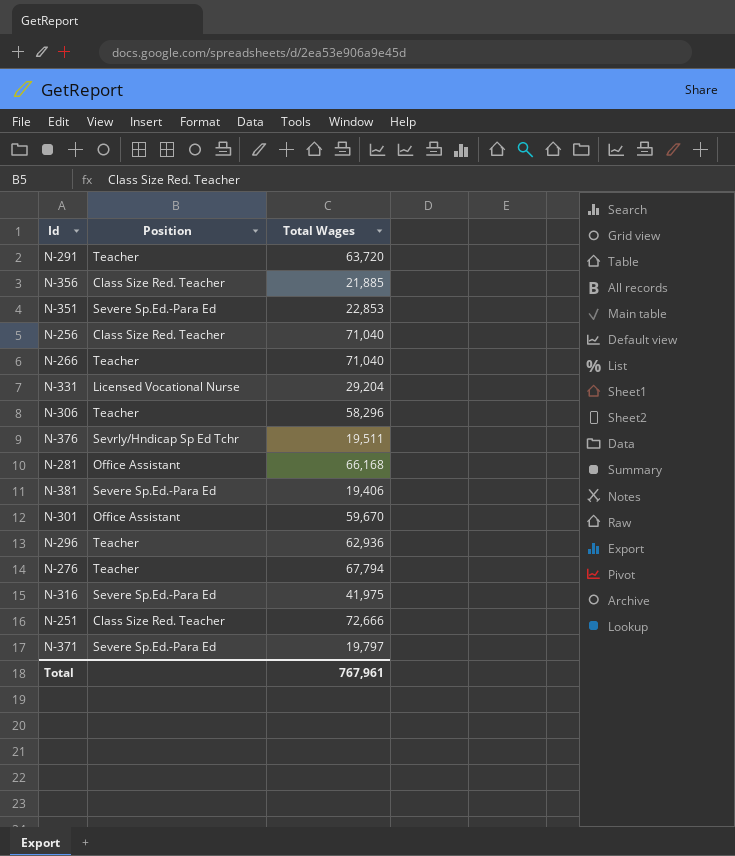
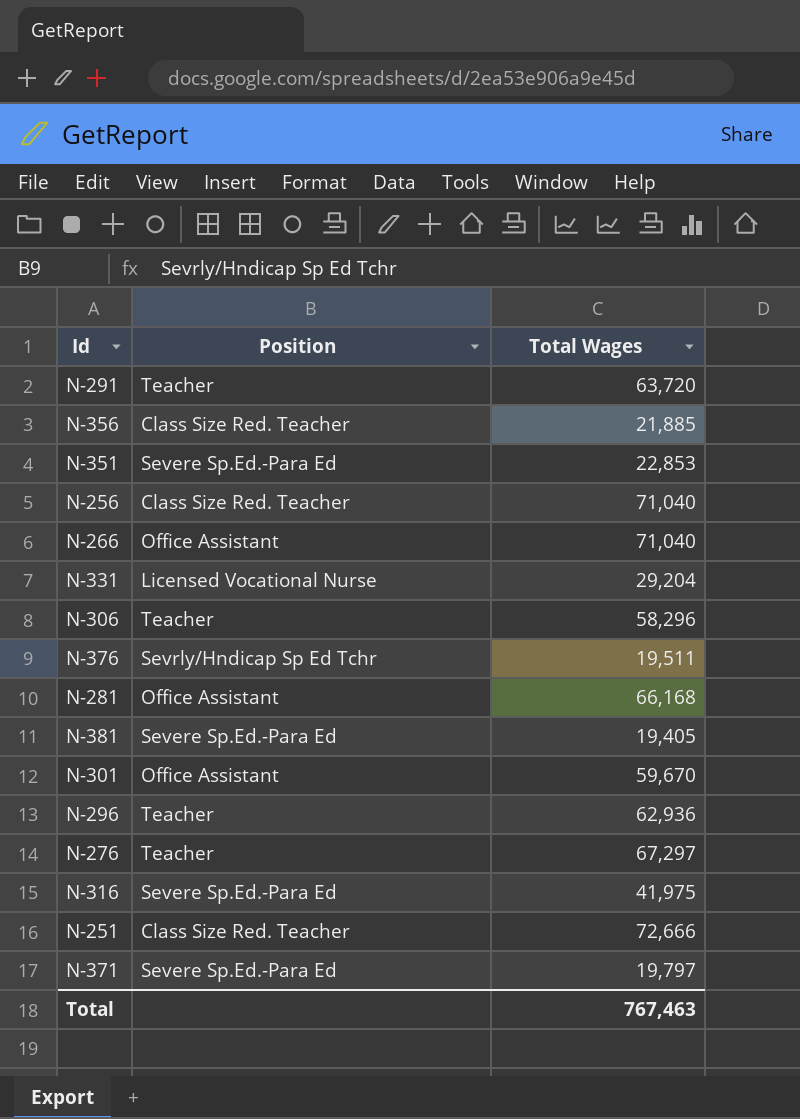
N-266 | Position: Teacher -> Office Assistant
N-381 | Total Wages: 19,406 -> 19,405
N-276 | Total Wages: 67,794 -> 67,297
Total | Total Wages: 767,961 -> 767,463

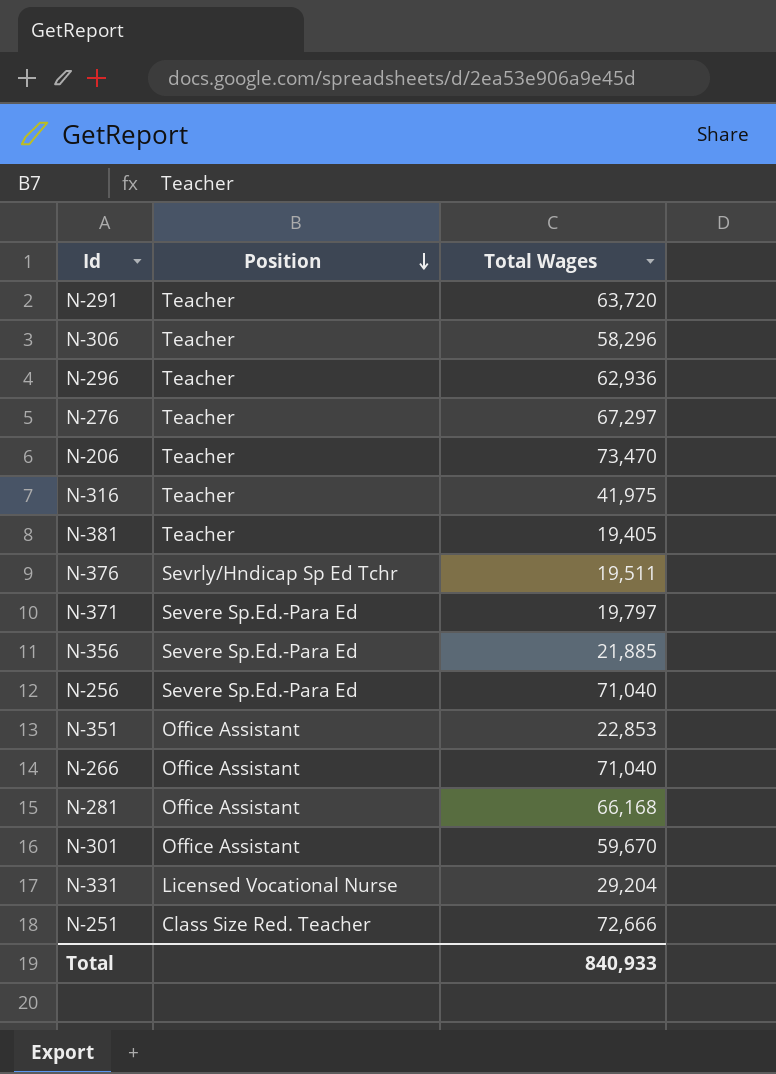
row order: none -> Position descending
row N-206: none -> Teacher | 73,470
N-316 | Position: Severe Sp.Ed.-Para Ed -> Teacher
N-381 | Position: Severe Sp.Ed.-Para Ed -> Teacher
N-356 | Position: Class Size Red. Teacher -> Severe Sp.Ed.-Para Ed
N-256 | Position: Class Size Red. Teacher -> Severe Sp.Ed.-Para Ed
N-351 | Position: Severe Sp.Ed.-Para Ed -> Office Assistant
Total | Total Wages: 767,463 -> 840,933

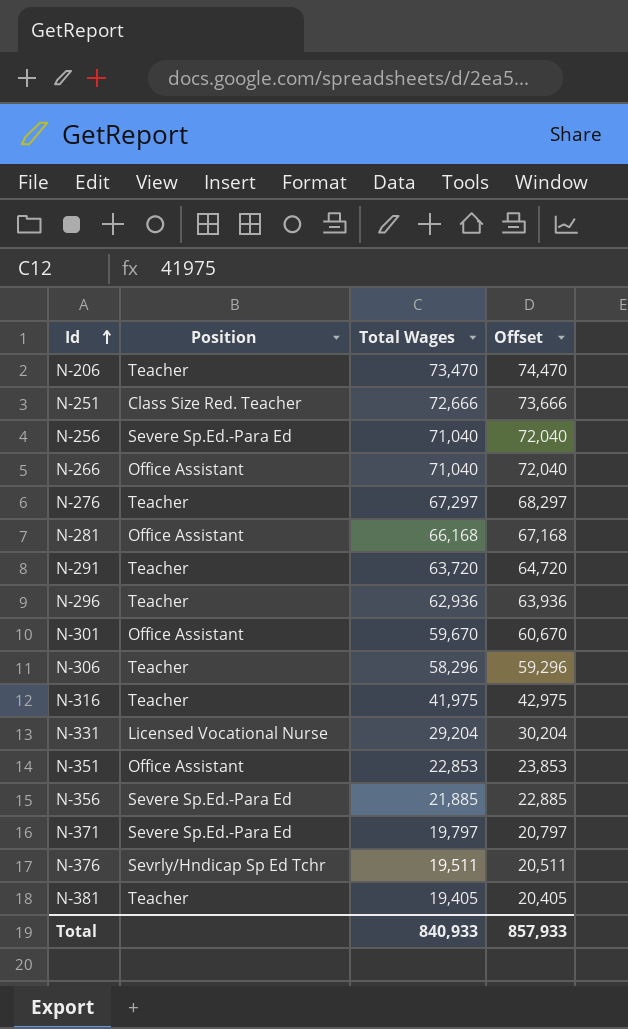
row order: Position descending -> Id ascending
column Offset | formula: none -> [Total Wages] + 1000

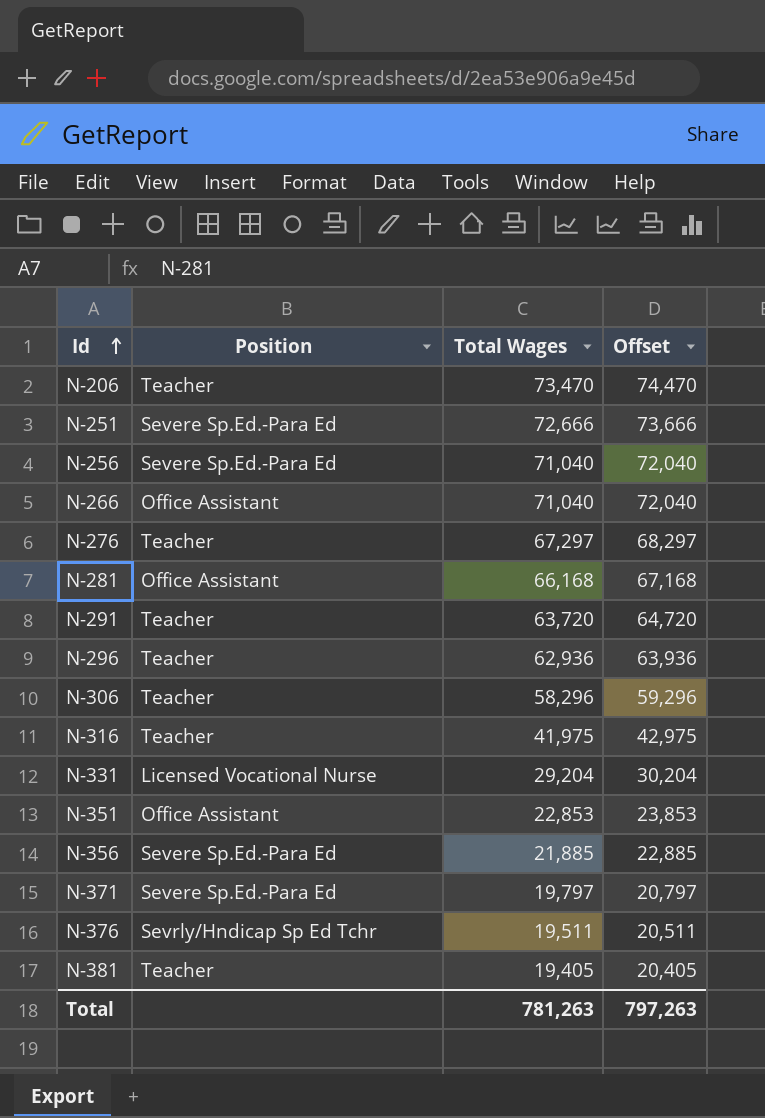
row N-301: Office Assistant | 59,670 | 60,670 -> none
N-251 | Position: Class Size Red. Teacher -> Severe Sp.Ed.-Para Ed
Total | Total Wages: 840,933 -> 781,263
Total | Offset: 857,933 -> 797,263

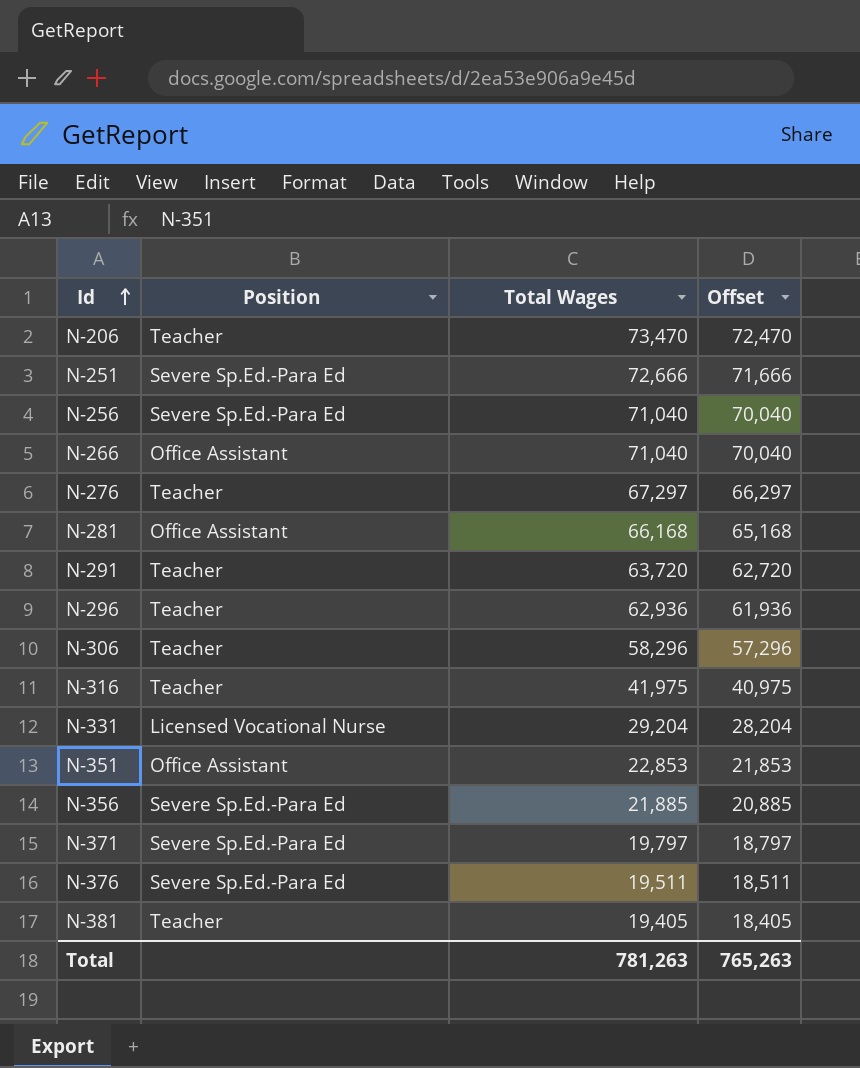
column Offset | formula: [Total Wages] + 1000 -> [Total Wages] - 1000
N-376 | Position: Sevrly/Hndicap Sp Ed Tchr -> Severe Sp.Ed.-Para Ed
Total | Offset: 797,263 -> 765,263

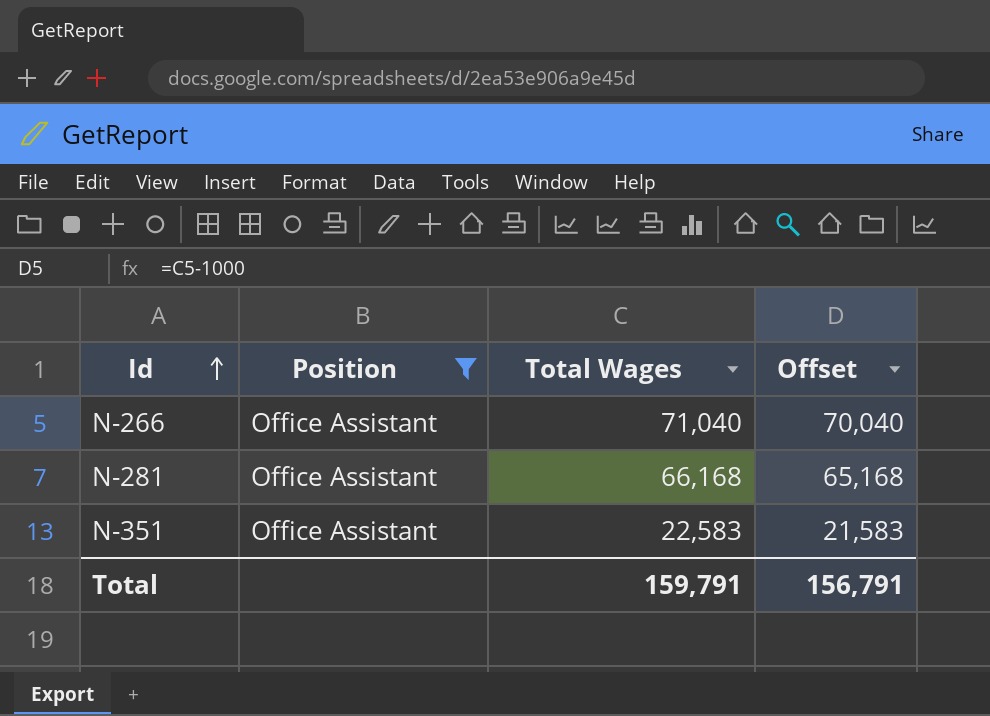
filter: none -> Position = Office Assistant
N-351 | Total Wages: 22,853 -> 22,583
N-351 | Offset: 21,853 -> 21,583
Total | Total Wages: 781,263 -> 159,791
Total | Offset: 765,263 -> 156,791

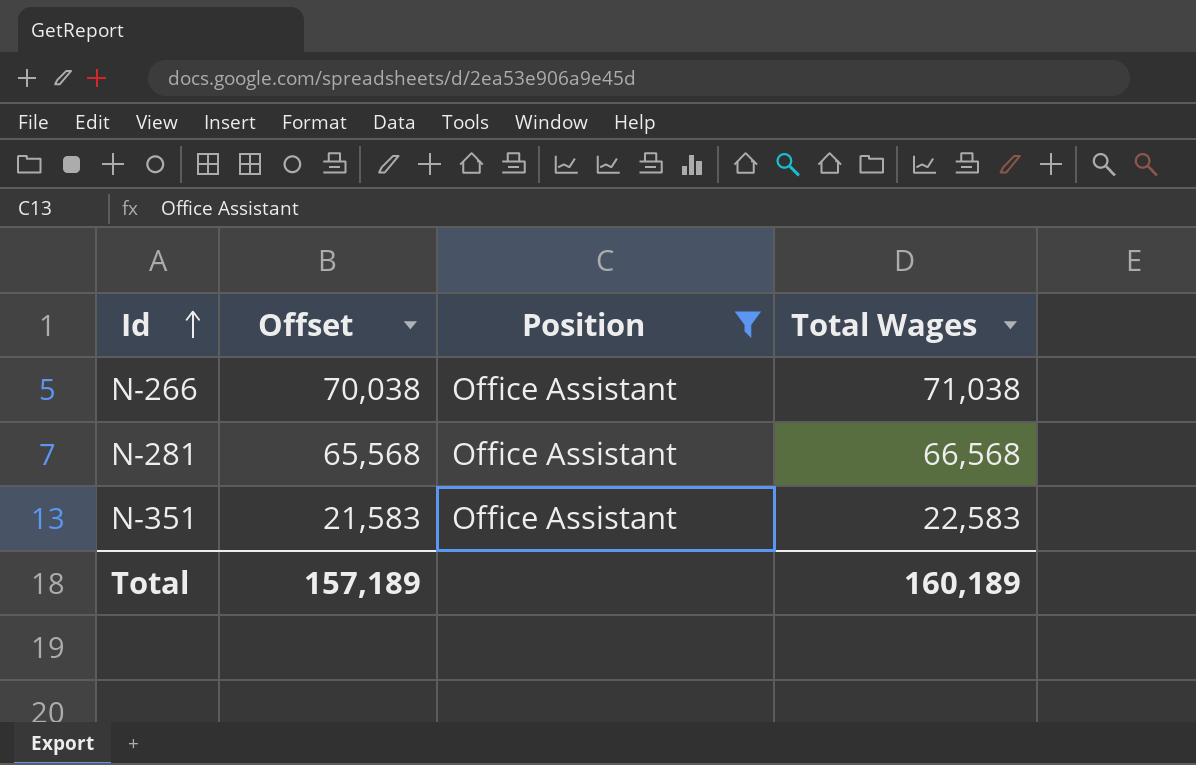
column Offset | position: 4 -> 2
N-266 | Offset: 70,040 -> 70,038
N-266 | Total Wages: 71,040 -> 71,038
N-281 | Offset: 65,168 -> 65,568
N-281 | Total Wages: 66,168 -> 66,568
Total | Offset: 156,791 -> 157,189
Total | Total Wages: 159,791 -> 160,189

